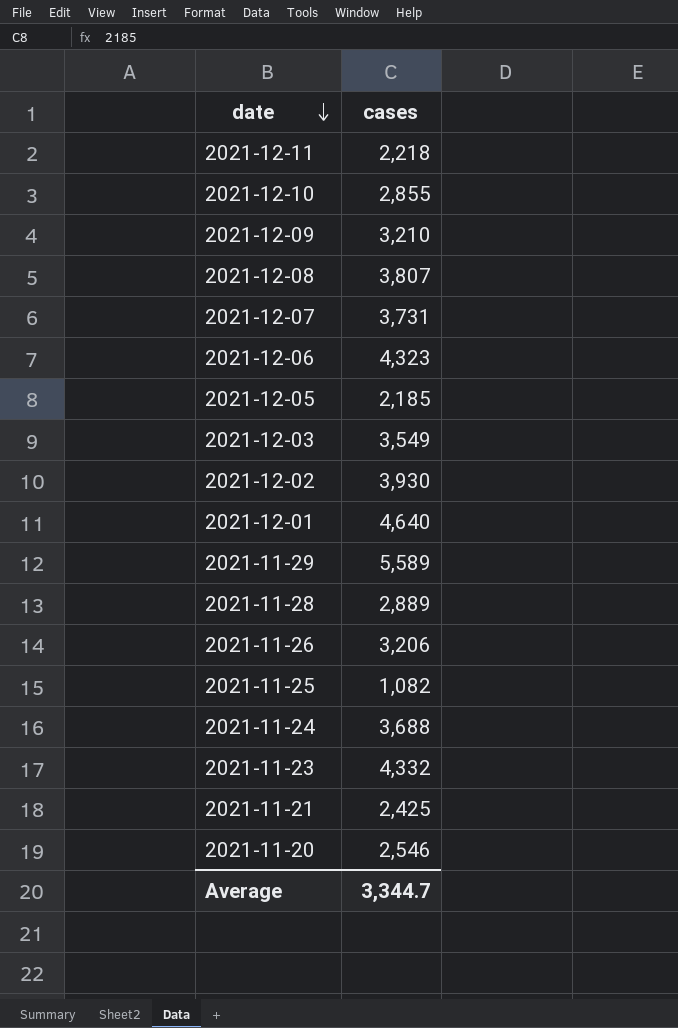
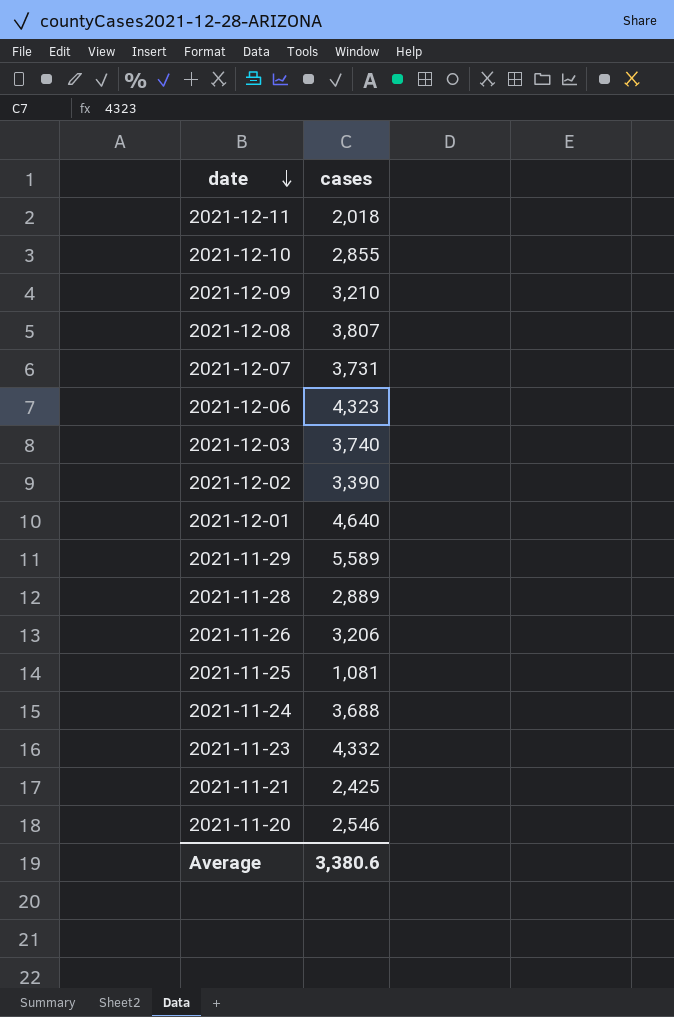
row 2021-12-05: 2,185 -> none
2021-12-11 | cases: 2,218 -> 2,018
2021-12-03 | cases: 3,549 -> 3,740
2021-12-02 | cases: 3,930 -> 3,390
2021-11-25 | cases: 1,082 -> 1,081
Average | cases: 3,344.7 -> 3,380.6

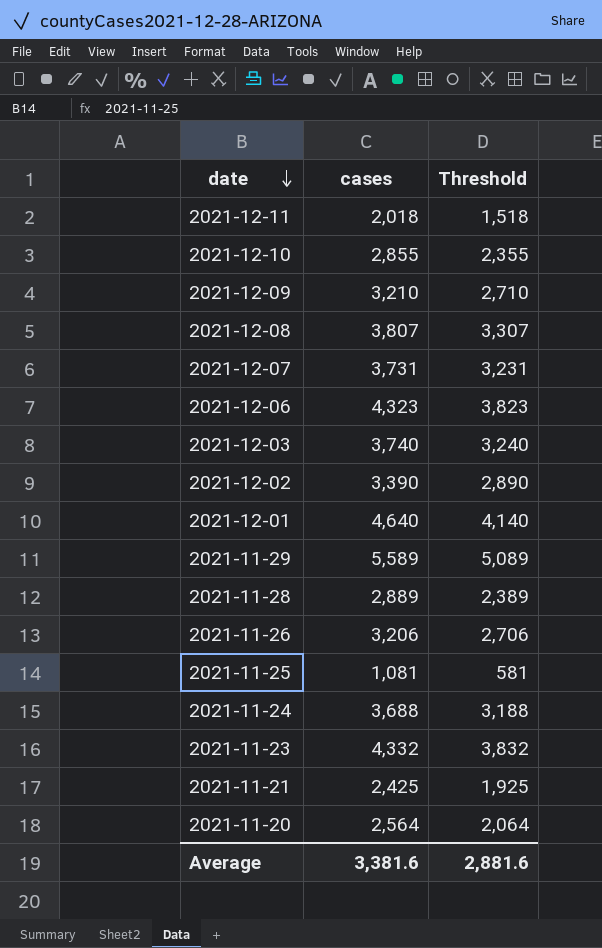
column Threshold | formula: none -> [cases] - 500
2021-11-20 | cases: 2,546 -> 2,564
Average | cases: 3,380.6 -> 3,381.6

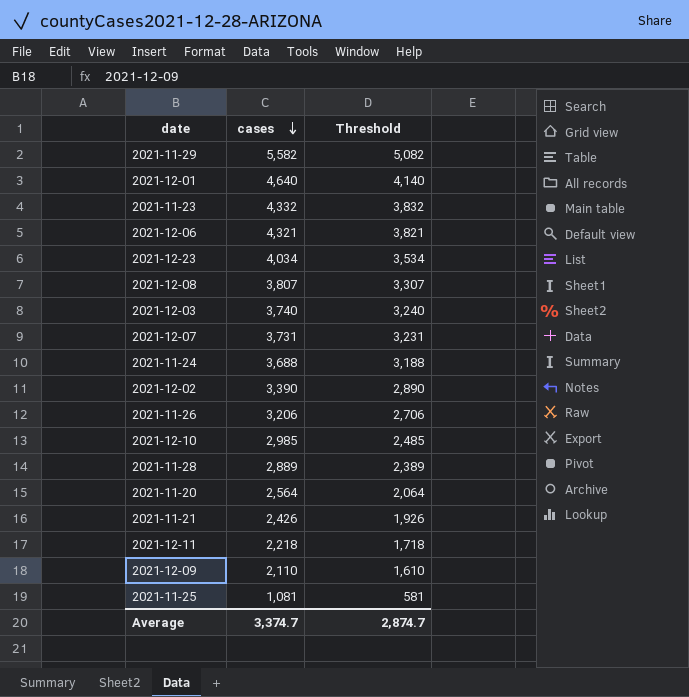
row order: date descending -> cases descending
2021-11-29 | cases: 5,589 -> 5,582
2021-11-29 | Threshold: 5,089 -> 5,082
2021-12-06 | cases: 4,323 -> 4,321
2021-12-06 | Threshold: 3,823 -> 3,821
row 2021-12-23: none -> 4,034 | 3,534
2021-12-10 | cases: 2,855 -> 2,985
2021-12-10 | Threshold: 2,355 -> 2,485
2021-11-21 | cases: 2,425 -> 2,426
2021-11-21 | Threshold: 1,925 -> 1,926
2021-12-11 | cases: 2,018 -> 2,218
2021-12-11 | Threshold: 1,518 -> 1,718
2021-12-09 | cases: 3,210 -> 2,110
2021-12-09 | Threshold: 2,710 -> 1,610
Average | cases: 3,381.6 -> 3,374.7
Average | Threshold: 2,881.6 -> 2,874.7

